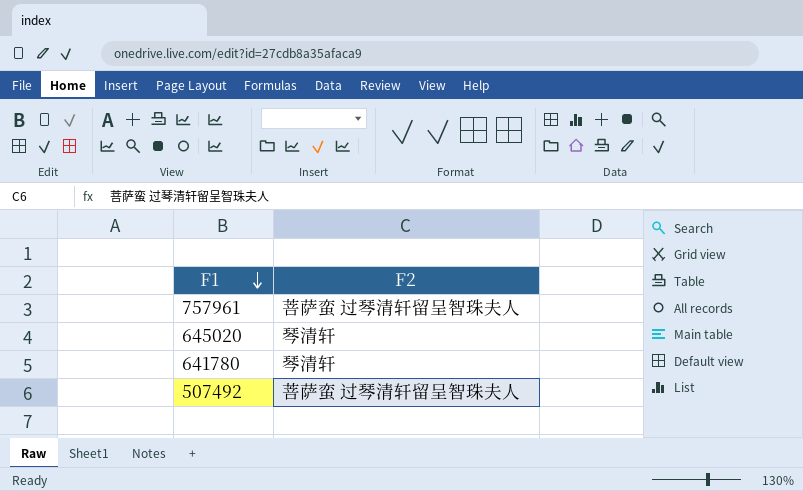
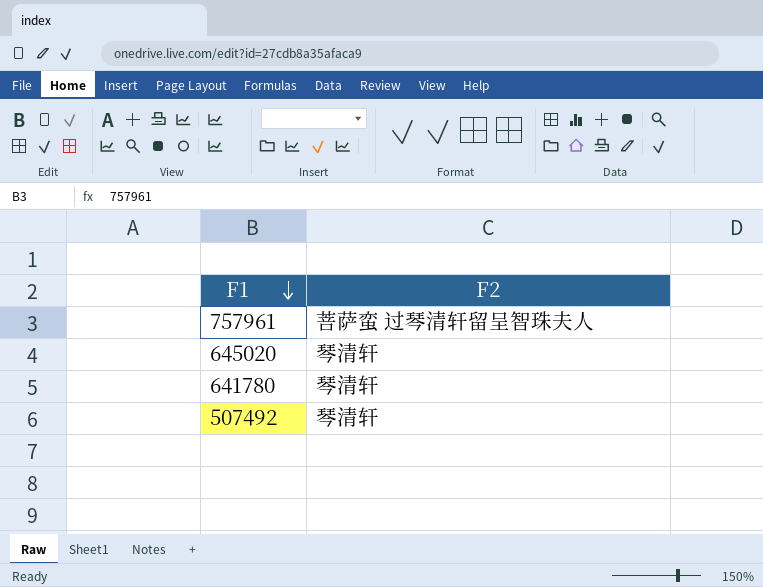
507492 | F2: 菩萨蛮 过琴清轩留呈智珠夫人 -> 琴清轩

